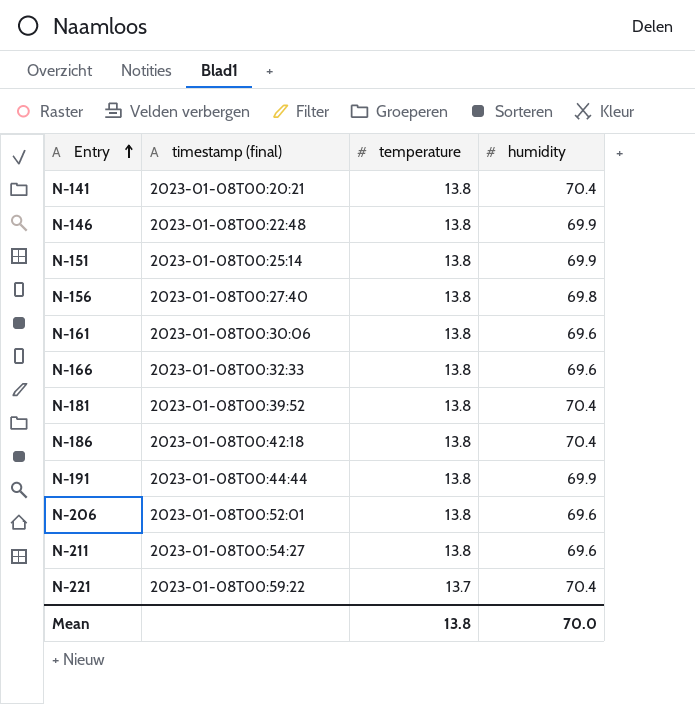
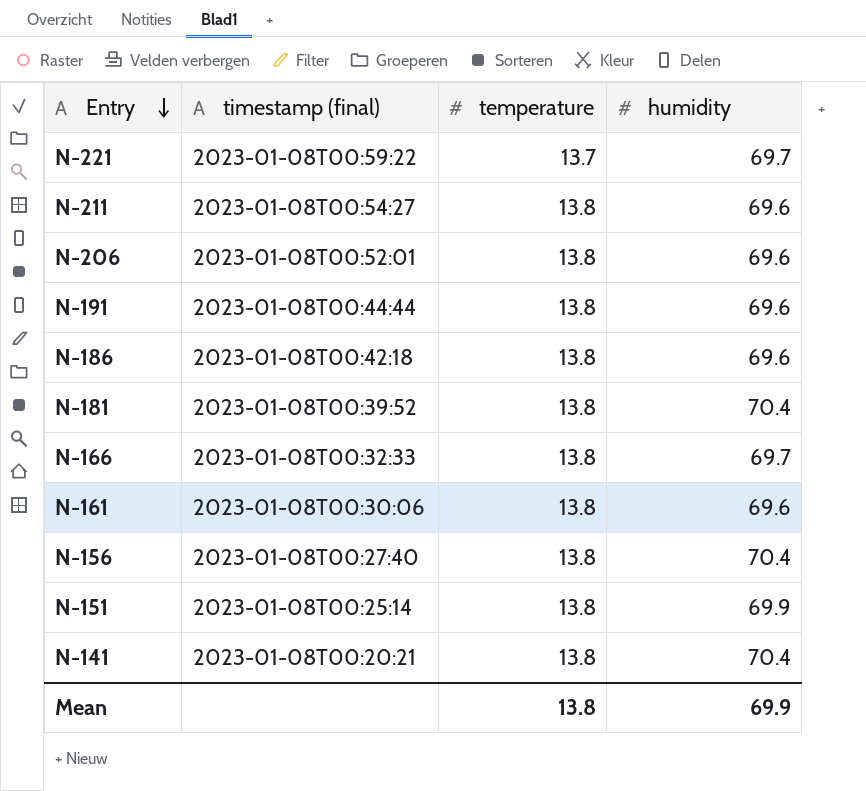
row order: Entry ascending -> Entry descending
row N-146: 2023-01-08T00:22:48 | 13.8 | 69.9 -> none
N-221 | humidity: 70.4 -> 69.7
N-191 | humidity: 69.9 -> 69.6
N-186 | humidity: 70.4 -> 69.6
N-166 | humidity: 69.6 -> 69.7
N-156 | humidity: 69.8 -> 70.4
Mean | humidity: 70.0 -> 69.9

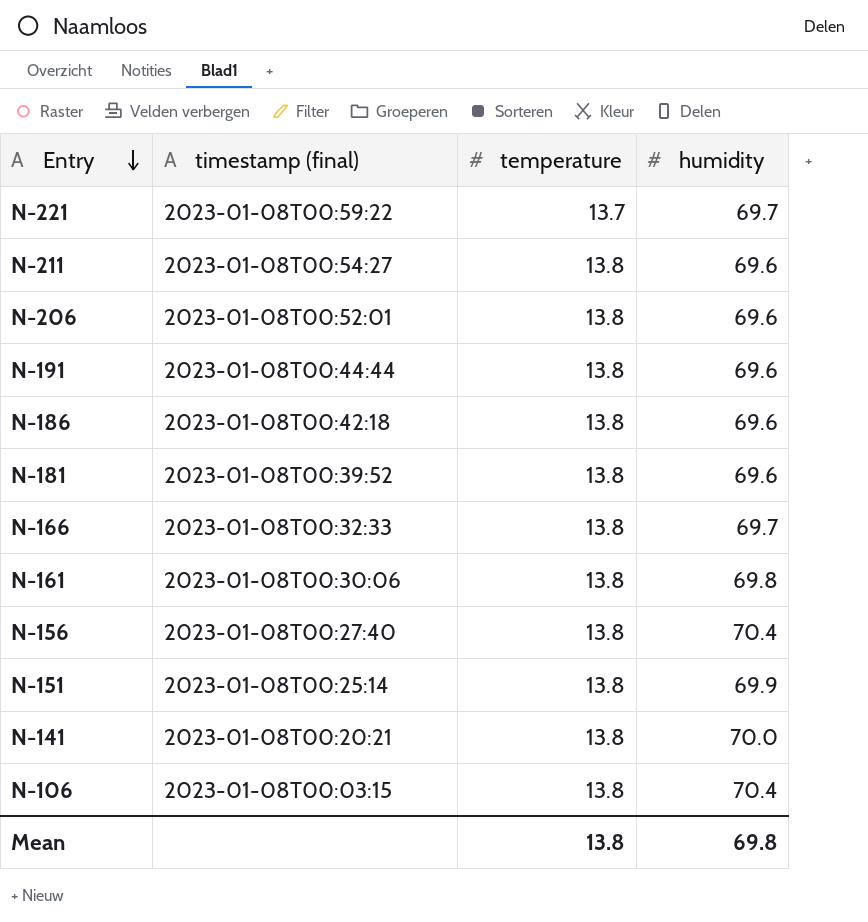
N-181 | humidity: 70.4 -> 69.6
N-161 | humidity: 69.6 -> 69.8
N-141 | humidity: 70.4 -> 70.0
row N-106: none -> 2023-01-08T00:03:15 | 13.8 | 70.4
Mean | humidity: 69.9 -> 69.8

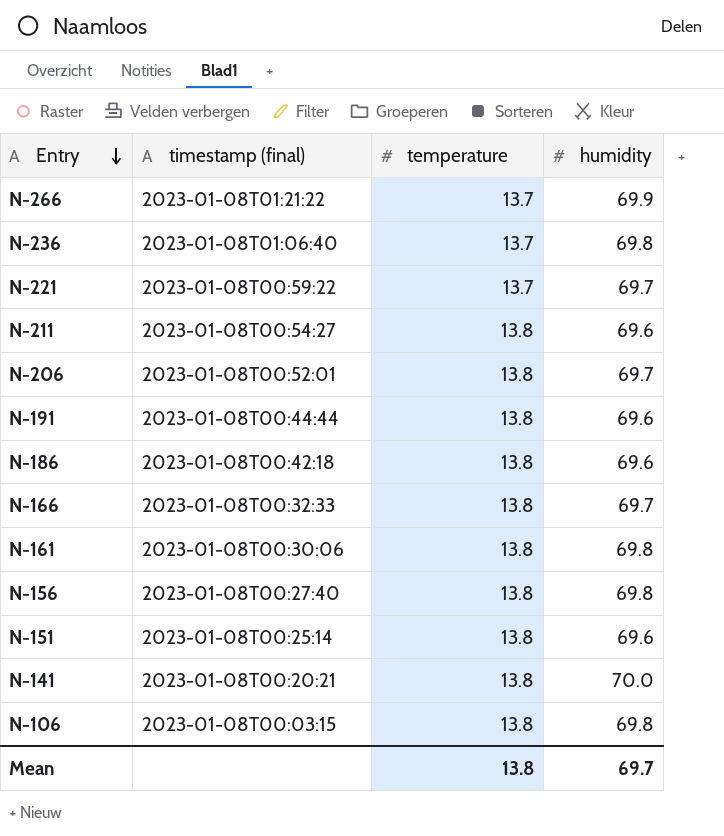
row N-181: 2023-01-08T00:39:52 | 13.8 | 69.6 -> none
row N-266: none -> 2023-01-08T01:21:22 | 13.7 | 69.9
row N-236: none -> 2023-01-08T01:06:40 | 13.7 | 69.8
N-206 | humidity: 69.6 -> 69.7
N-156 | humidity: 70.4 -> 69.8
N-151 | humidity: 69.9 -> 69.6
N-106 | humidity: 70.4 -> 69.8
Mean | humidity: 69.8 -> 69.7

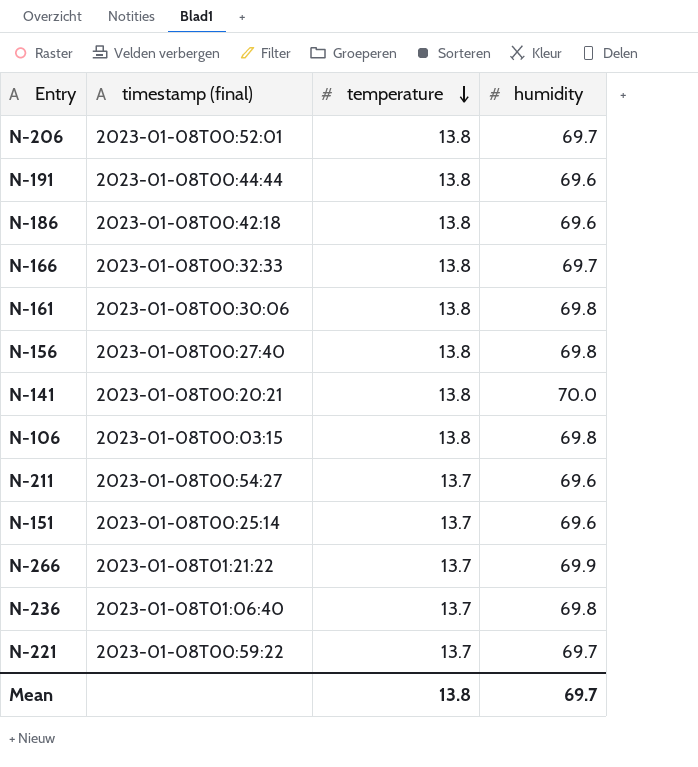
row order: Entry descending -> temperature descending
N-211 | temperature: 13.8 -> 13.7
N-151 | temperature: 13.8 -> 13.7

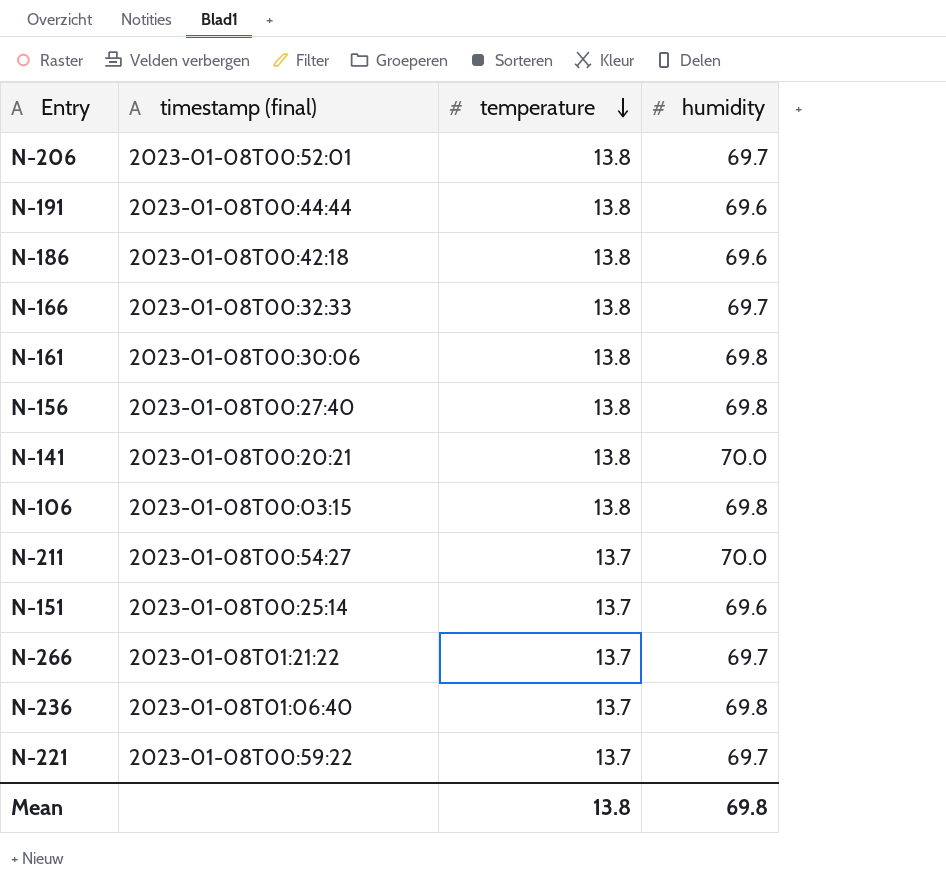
N-211 | humidity: 69.6 -> 70.0
N-266 | humidity: 69.9 -> 69.7
Mean | humidity: 69.7 -> 69.8

